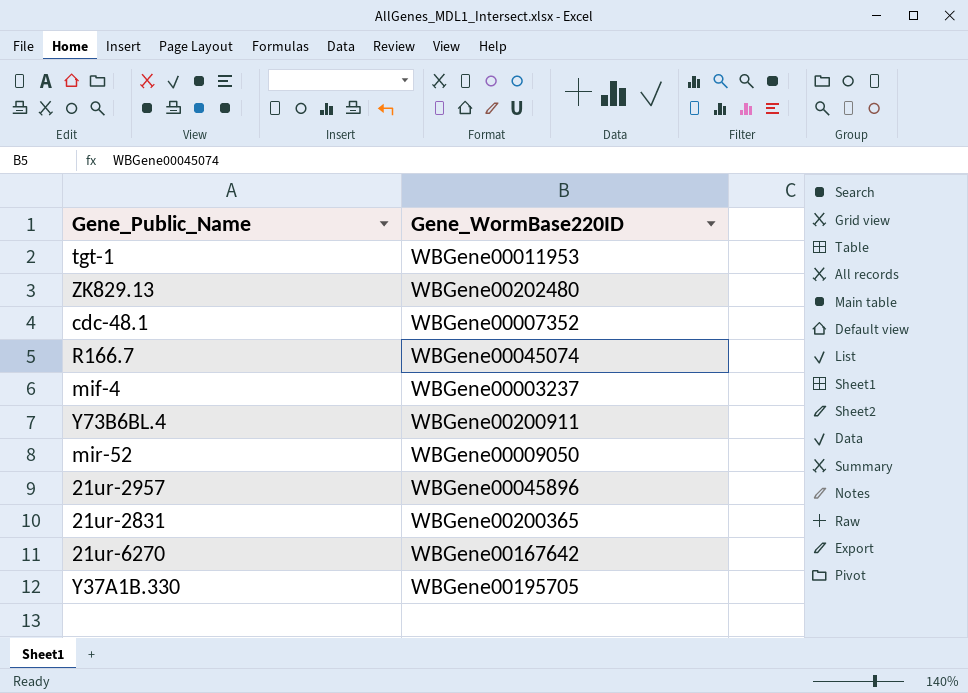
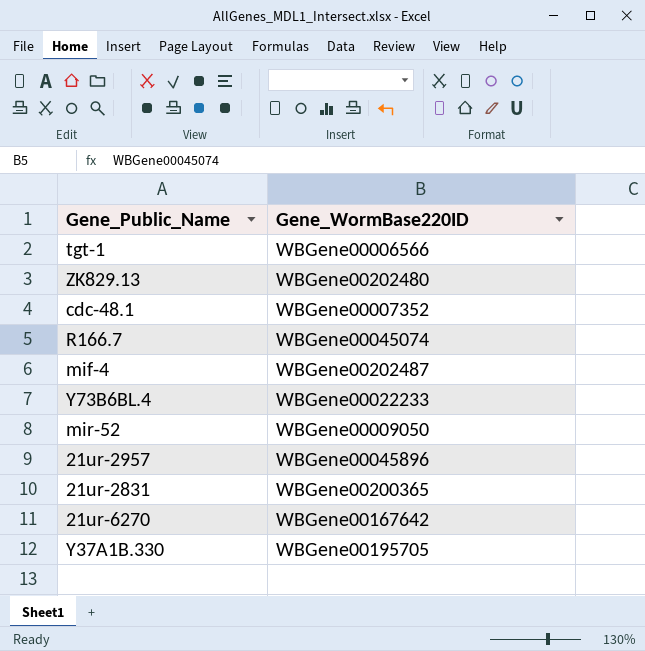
tgt-1 | Gene_WormBase220ID: WBGene00011953 -> WBGene00006566
mif-4 | Gene_WormBase220ID: WBGene00003237 -> WBGene00202487
Y73B6BL.4 | Gene_WormBase220ID: WBGene00200911 -> WBGene00022233

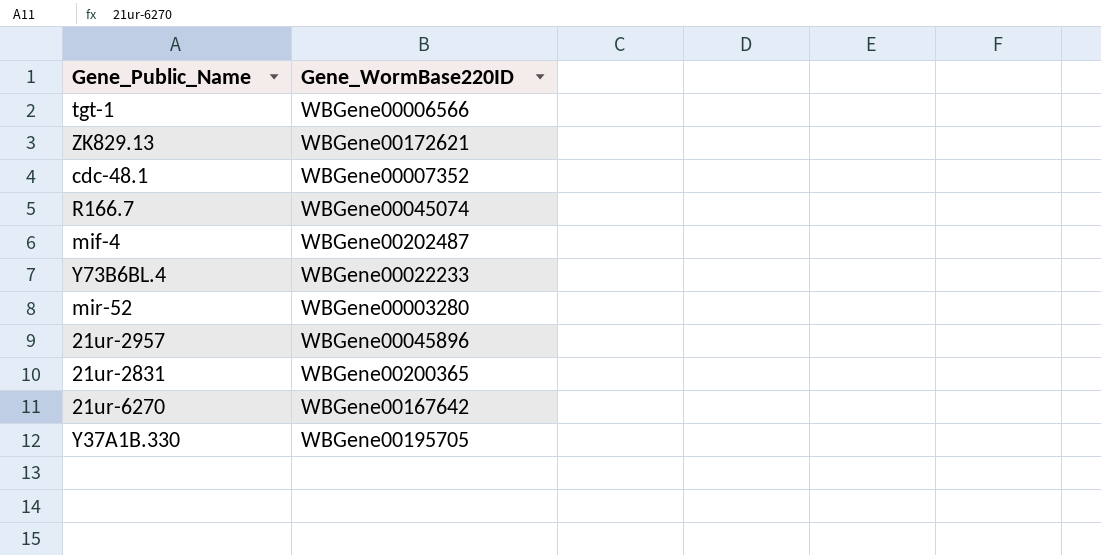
ZK829.13 | Gene_WormBase220ID: WBGene00202480 -> WBGene00172621
mir-52 | Gene_WormBase220ID: WBGene00009050 -> WBGene00003280

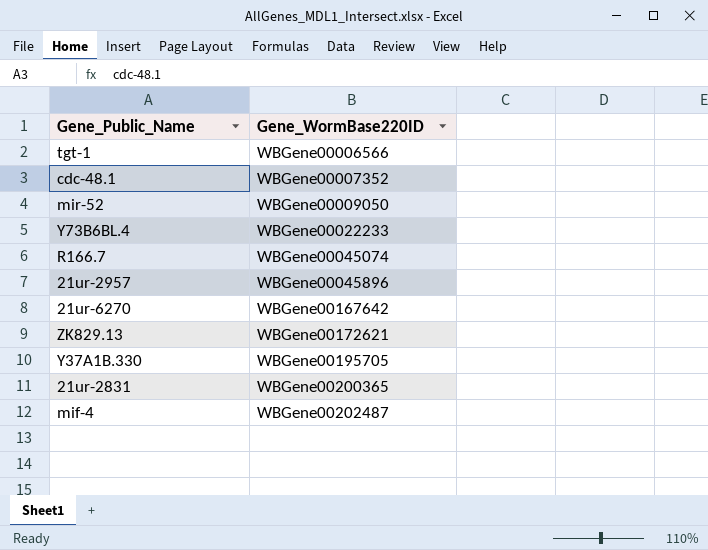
row order: none -> Gene_WormBase220ID ascending
mir-52 | Gene_WormBase220ID: WBGene00003280 -> WBGene00009050

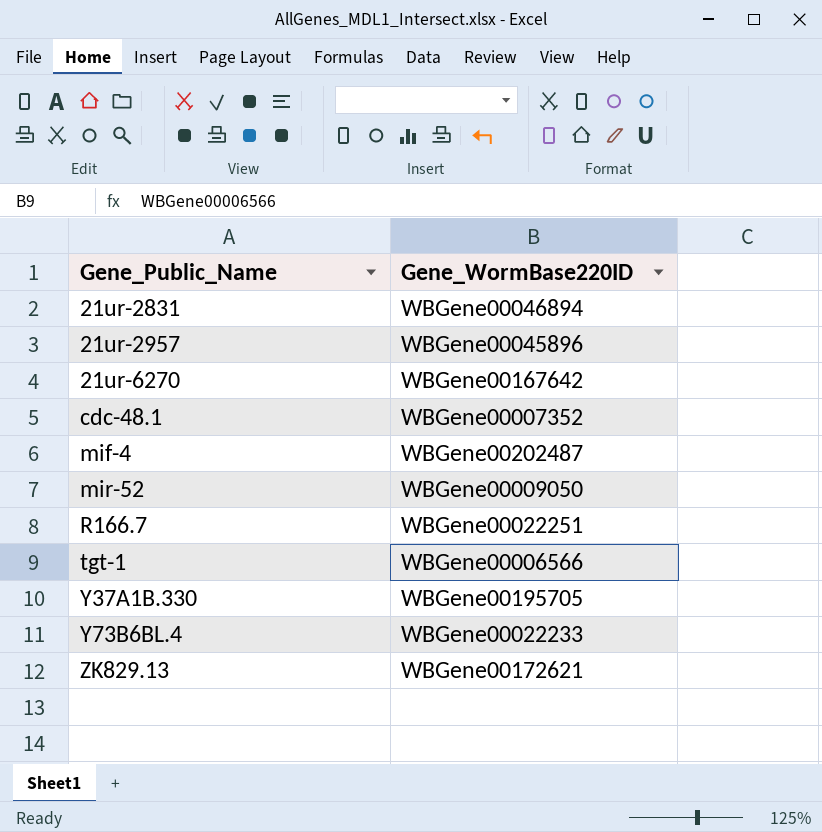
row order: Gene_WormBase220ID ascending -> Gene_Public_Name ascending
21ur-2831 | Gene_WormBase220ID: WBGene00200365 -> WBGene00046894
R166.7 | Gene_WormBase220ID: WBGene00045074 -> WBGene00022251

